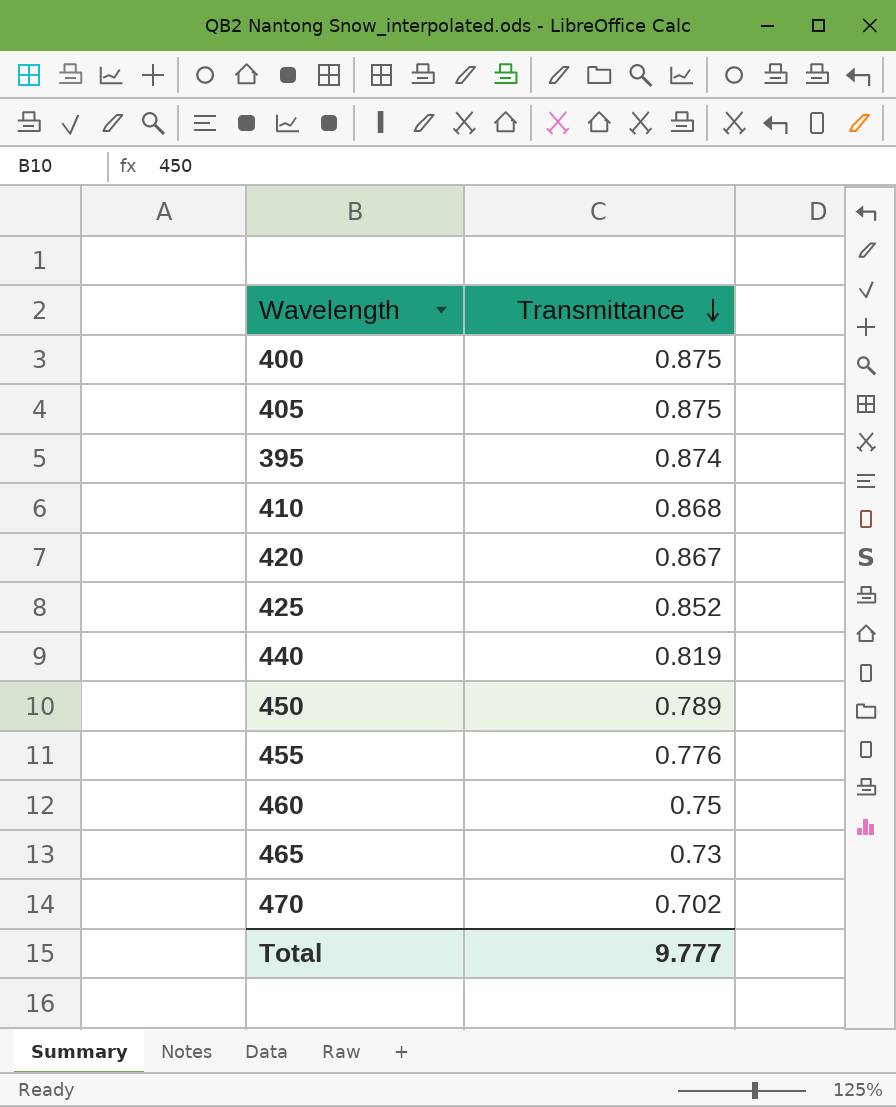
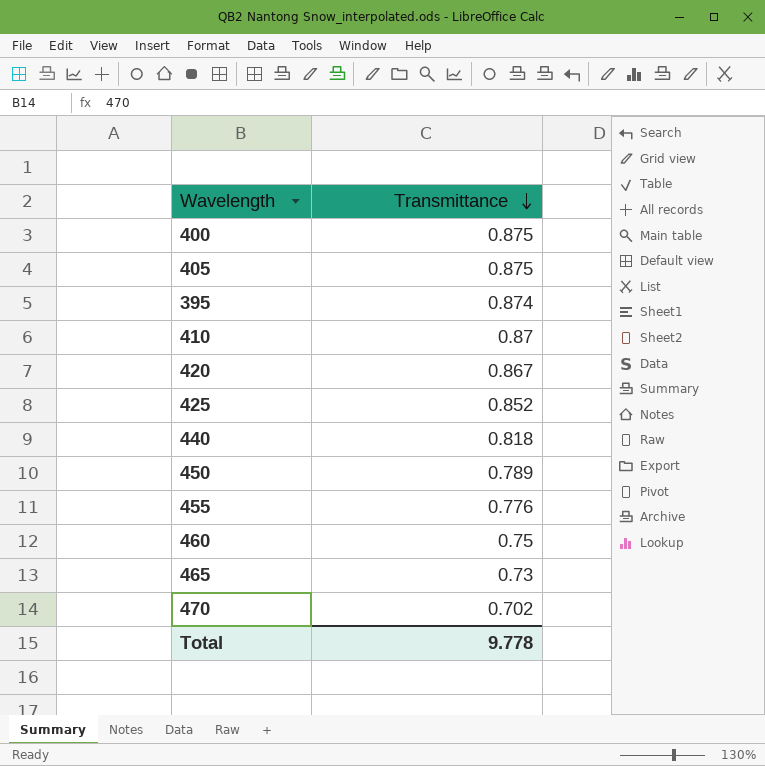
410 | Transmittance: 0.868 -> 0.87
440 | Transmittance: 0.819 -> 0.818
Total | Transmittance: 9.777 -> 9.778

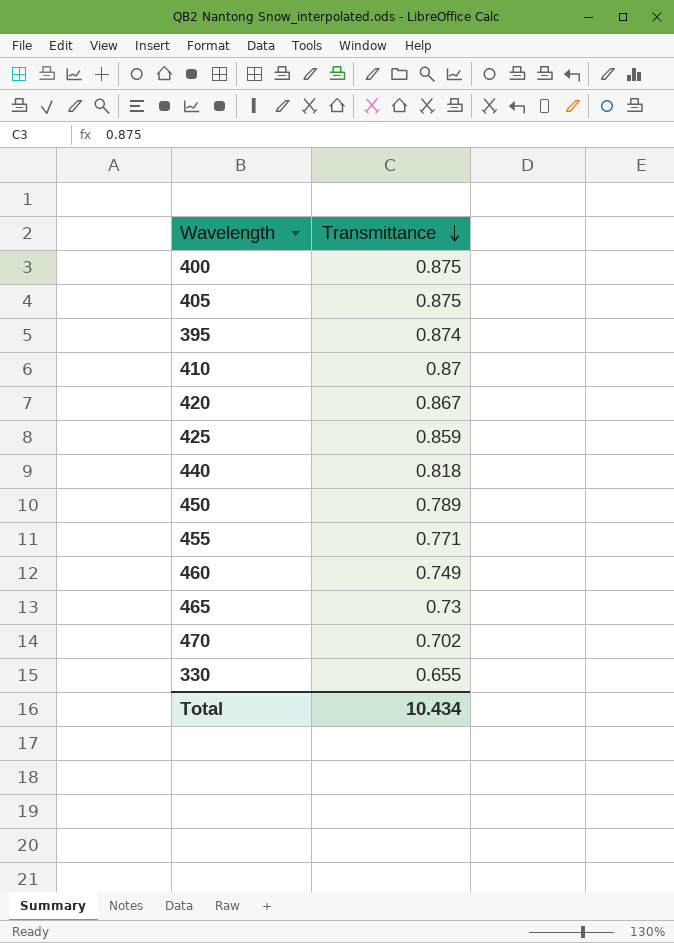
425 | Transmittance: 0.852 -> 0.859
455 | Transmittance: 0.776 -> 0.771
460 | Transmittance: 0.75 -> 0.749
row 330: none -> 0.655
Total | Transmittance: 9.778 -> 10.434

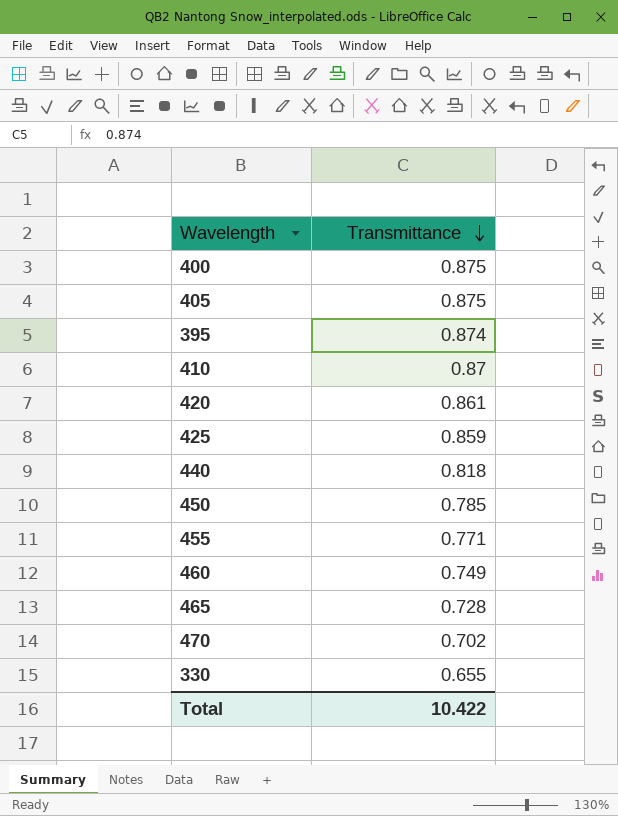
420 | Transmittance: 0.867 -> 0.861
450 | Transmittance: 0.789 -> 0.785
465 | Transmittance: 0.73 -> 0.728
Total | Transmittance: 10.434 -> 10.422

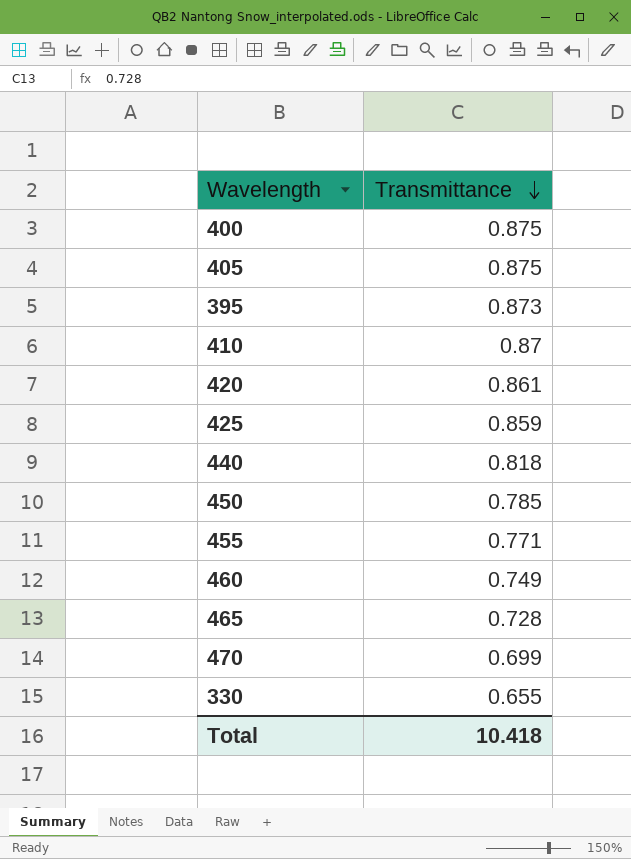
395 | Transmittance: 0.874 -> 0.873
470 | Transmittance: 0.702 -> 0.699
Total | Transmittance: 10.422 -> 10.418

